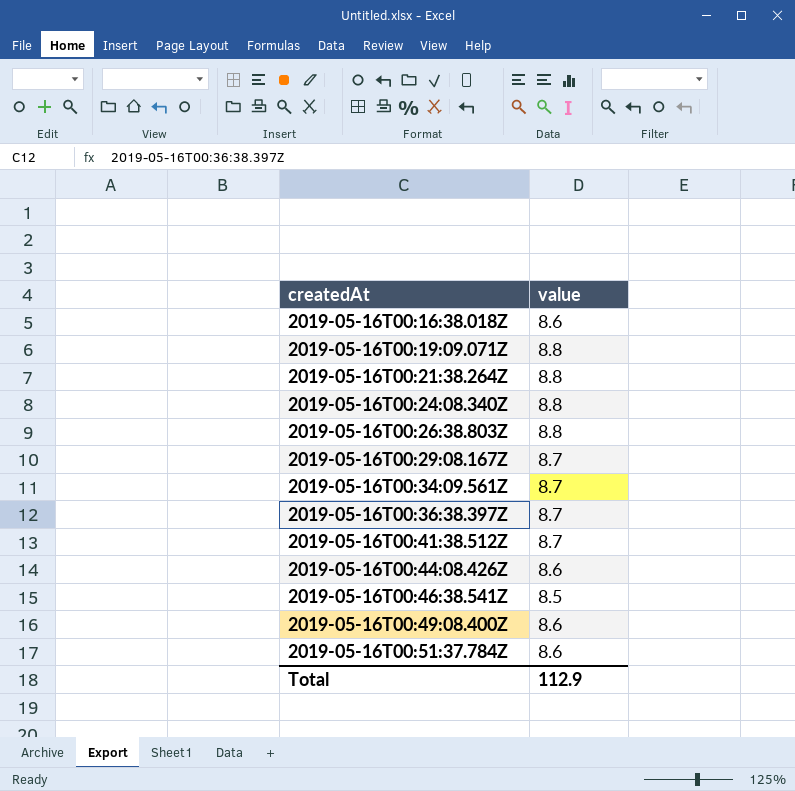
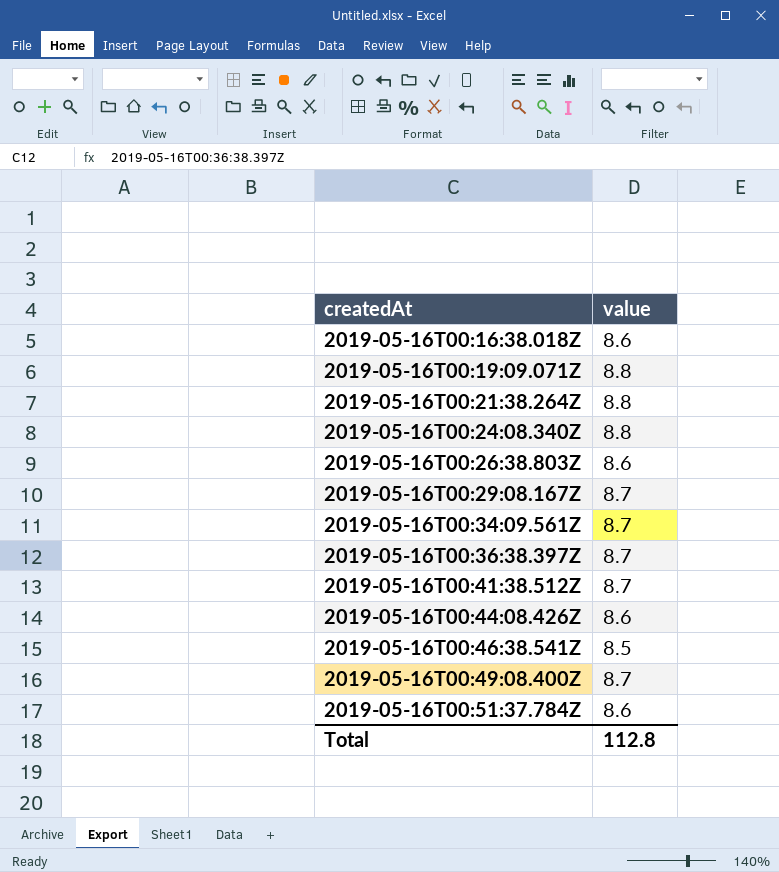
2019-05-16T00:26:38.803Z | value: 8.8 -> 8.6
2019-05-16T00:49:08.400Z | value: 8.6 -> 8.7
Total | value: 112.9 -> 112.8

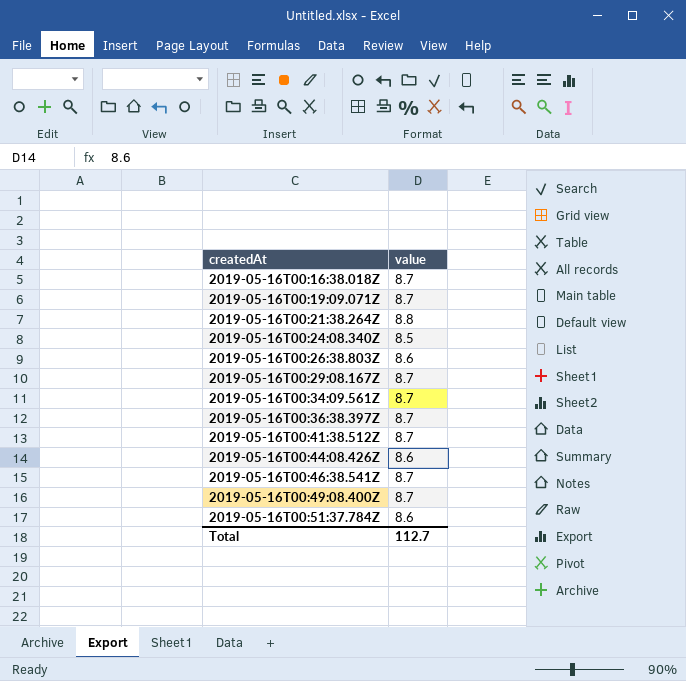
2019-05-16T00:16:38.018Z | value: 8.6 -> 8.7
2019-05-16T00:19:09.071Z | value: 8.8 -> 8.7
2019-05-16T00:24:08.340Z | value: 8.8 -> 8.5
2019-05-16T00:46:38.541Z | value: 8.5 -> 8.7
Total | value: 112.8 -> 112.7

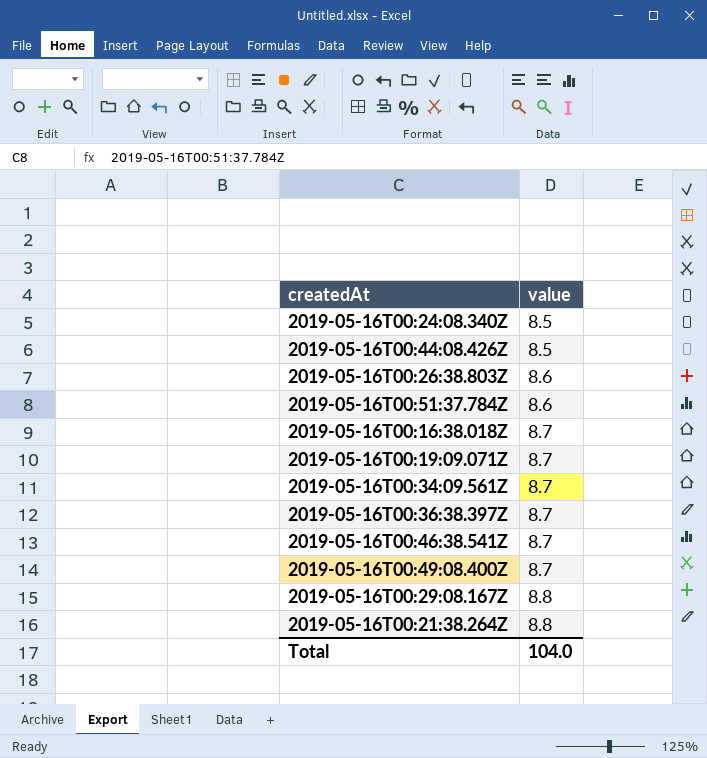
row order: createdAt ascending -> value ascending
row 2019-05-16T00:41:38.512Z: 8.7 -> none
2019-05-16T00:44:08.426Z | value: 8.6 -> 8.5
2019-05-16T00:29:08.167Z | value: 8.7 -> 8.8
Total | value: 112.7 -> 104.0

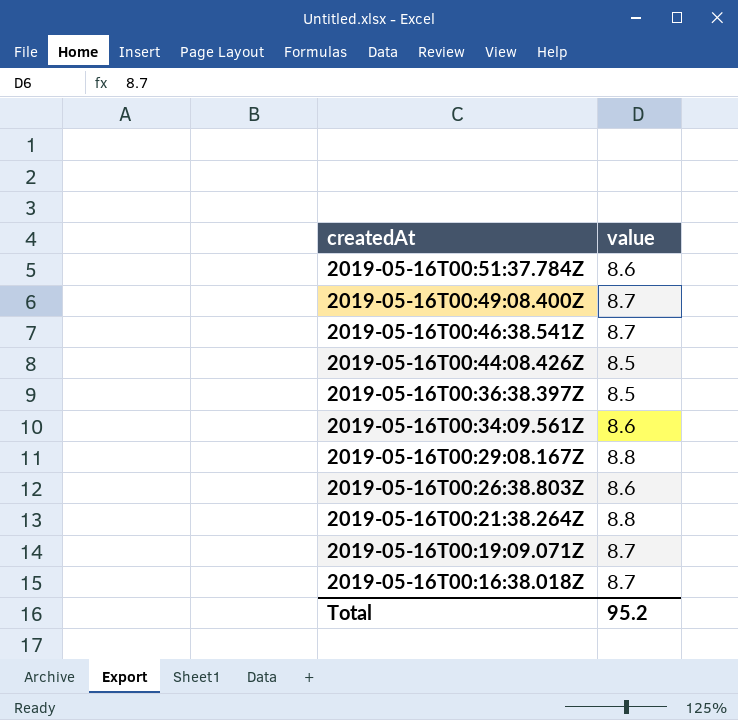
row order: value ascending -> createdAt descending
row 2019-05-16T00:24:08.340Z: 8.5 -> none
2019-05-16T00:36:38.397Z | value: 8.7 -> 8.5
2019-05-16T00:34:09.561Z | value: 8.7 -> 8.6
Total | value: 104.0 -> 95.2

